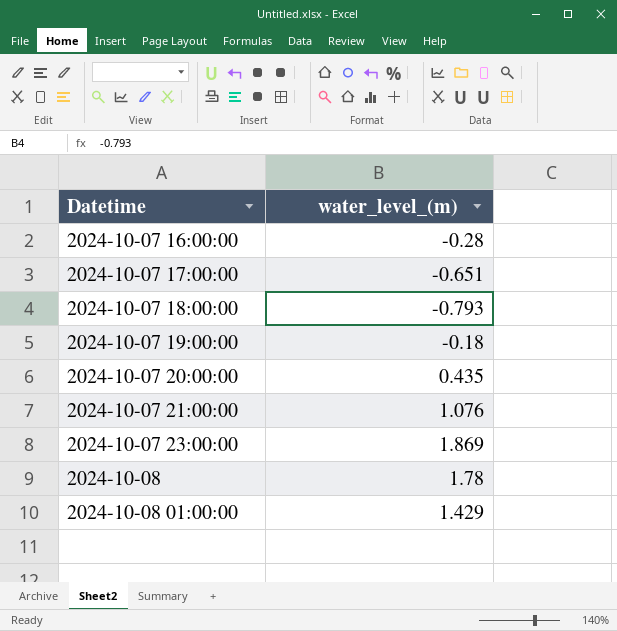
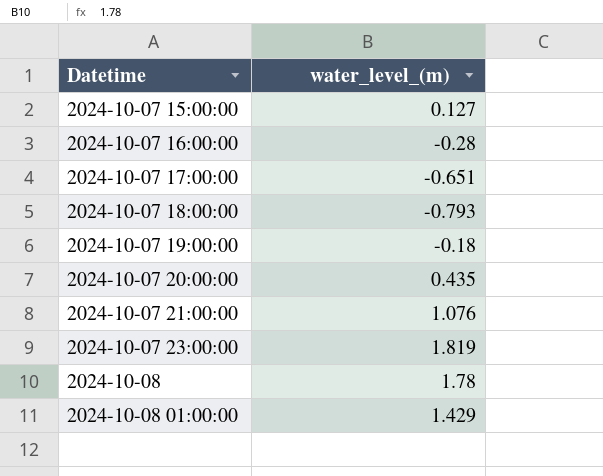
row 2024-10-07 15:00:00: none -> 0.127
2024-10-07 23:00:00 | water_level_(m): 1.869 -> 1.819

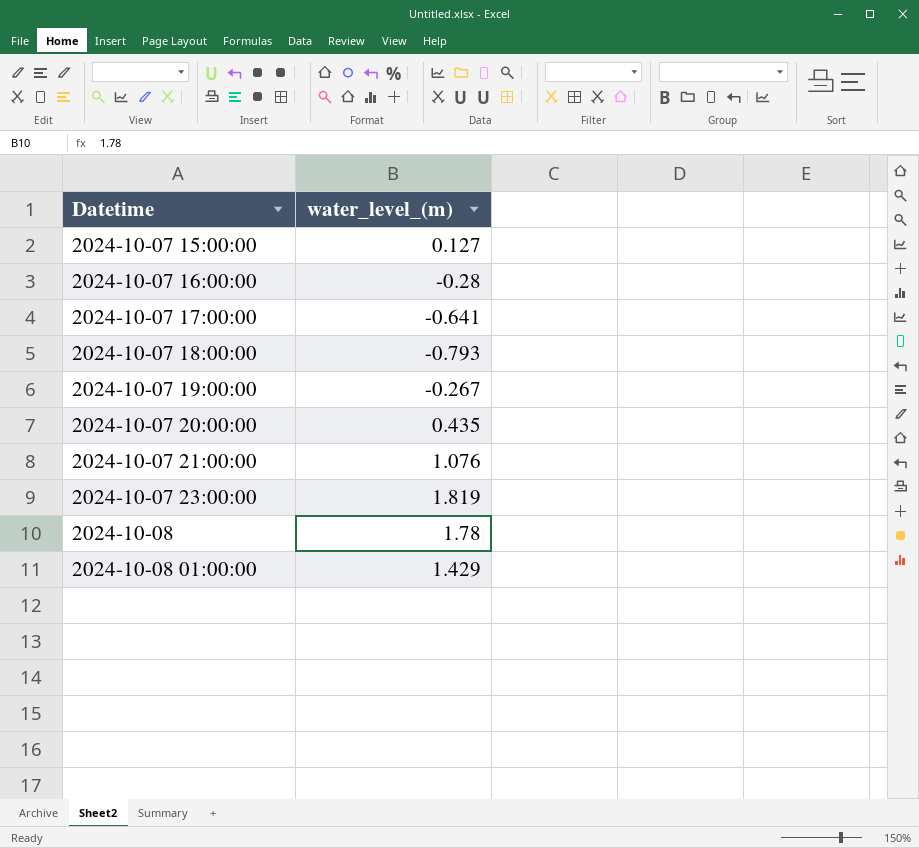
2024-10-07 17:00:00 | water_level_(m): -0.651 -> -0.641
2024-10-07 19:00:00 | water_level_(m): -0.18 -> -0.267

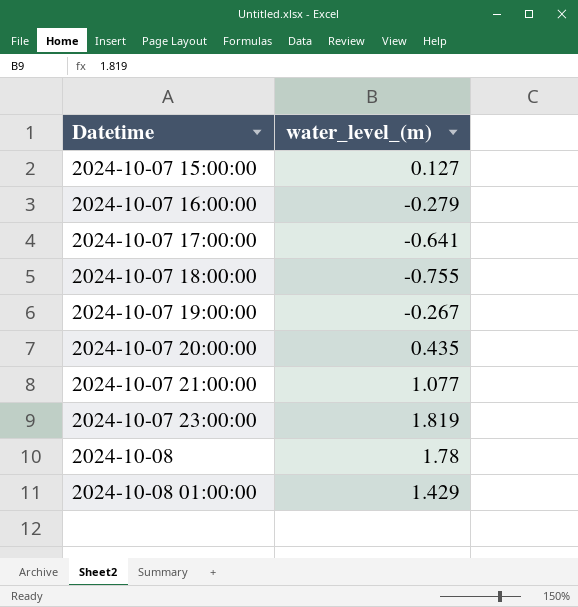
2024-10-07 16:00:00 | water_level_(m): -0.28 -> -0.279
2024-10-07 18:00:00 | water_level_(m): -0.793 -> -0.755
2024-10-07 21:00:00 | water_level_(m): 1.076 -> 1.077

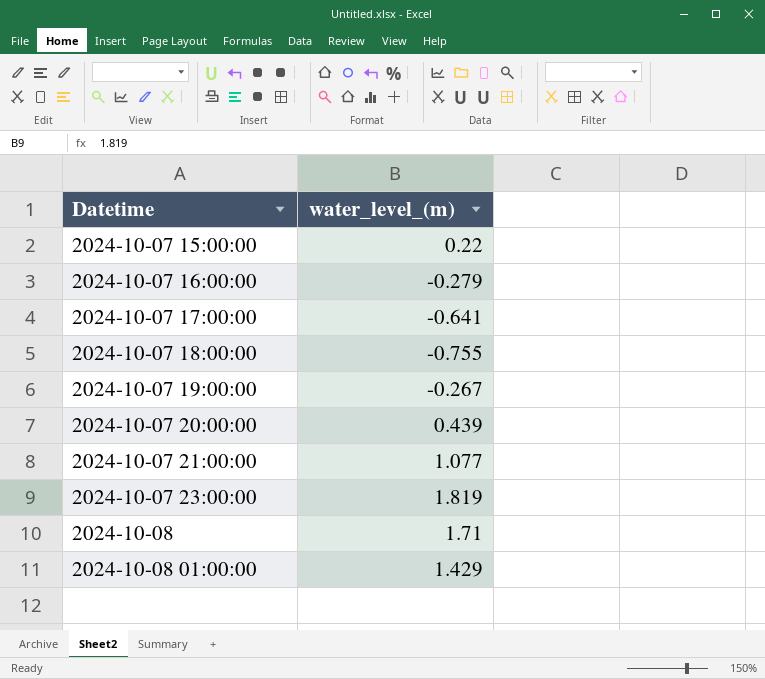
2024-10-07 15:00:00 | water_level_(m): 0.127 -> 0.22
2024-10-07 20:00:00 | water_level_(m): 0.435 -> 0.439
2024-10-08 | water_level_(m): 1.78 -> 1.71

